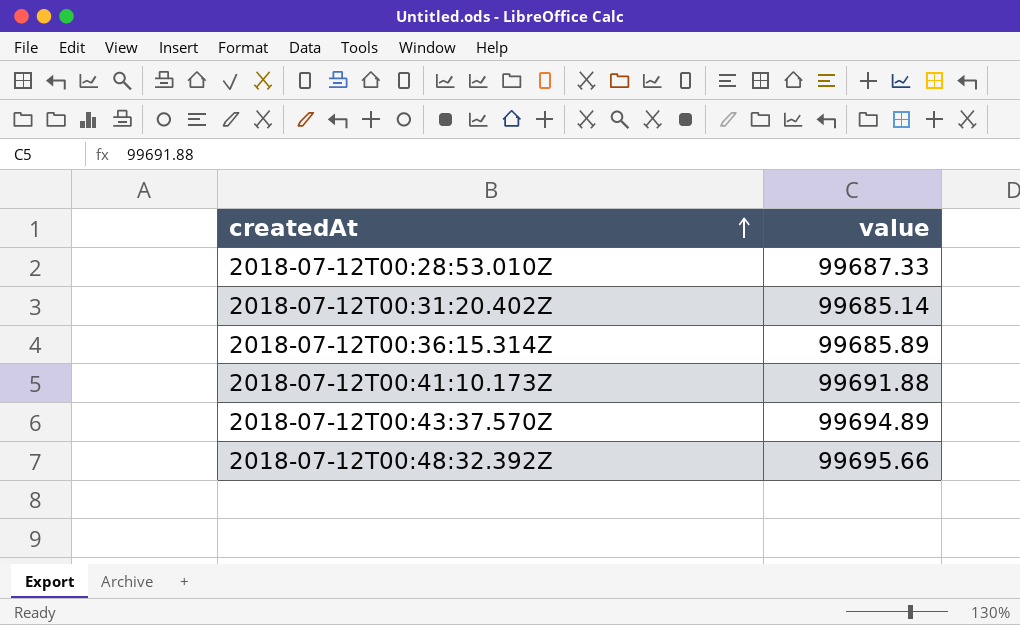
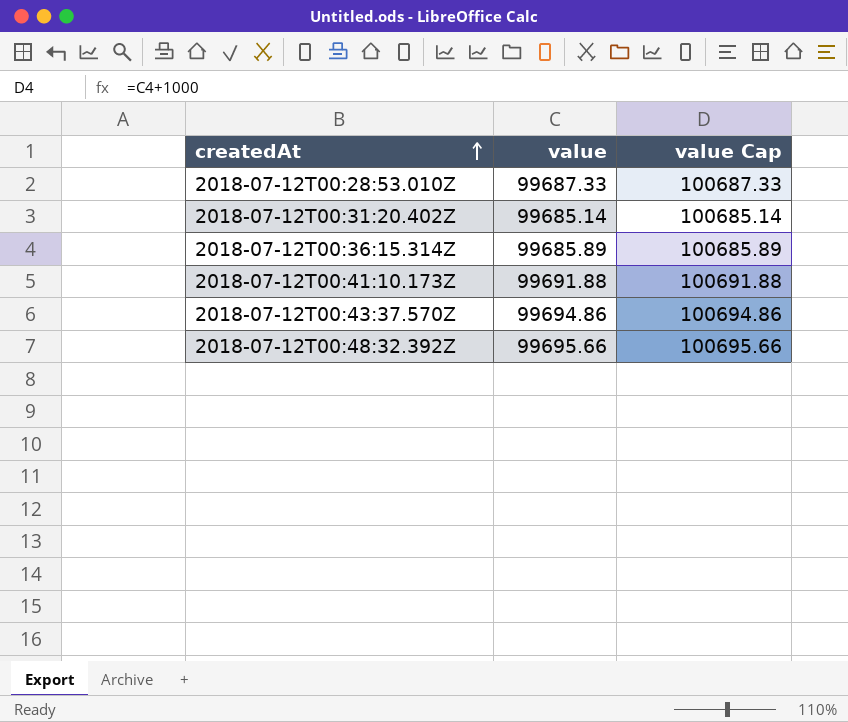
column value Cap | formula: none -> [value] + 1000
2018-07-12T00:43:37.570Z | value: 99694.89 -> 99694.86

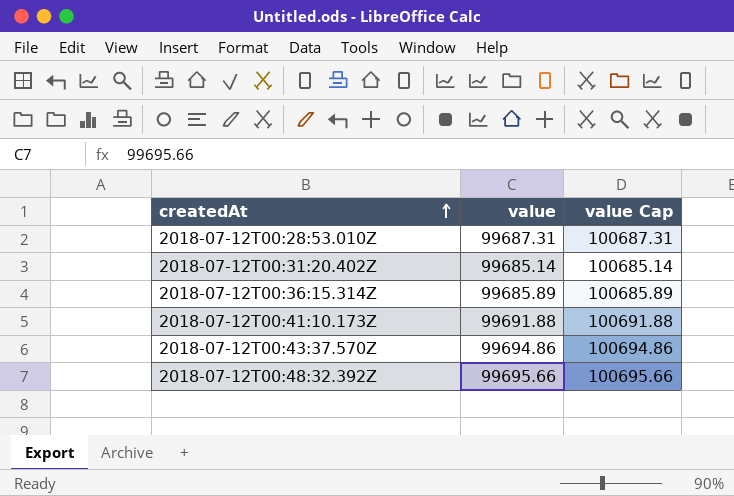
2018-07-12T00:28:53.010Z | value: 99687.33 -> 99687.31
2018-07-12T00:28:53.010Z | value Cap: 100687.33 -> 100687.31

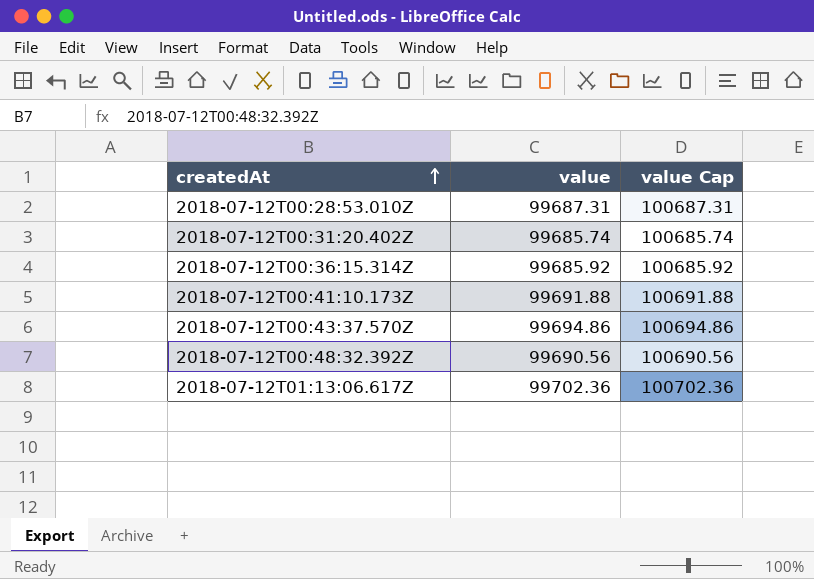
2018-07-12T00:31:20.402Z | value: 99685.14 -> 99685.74
2018-07-12T00:31:20.402Z | value Cap: 100685.14 -> 100685.74
2018-07-12T00:36:15.314Z | value: 99685.89 -> 99685.92
2018-07-12T00:36:15.314Z | value Cap: 100685.89 -> 100685.92
2018-07-12T00:48:32.392Z | value: 99695.66 -> 99690.56
2018-07-12T00:48:32.392Z | value Cap: 100695.66 -> 100690.56
row 2018-07-12T01:13:06.617Z: none -> 99702.36 | 100702.36

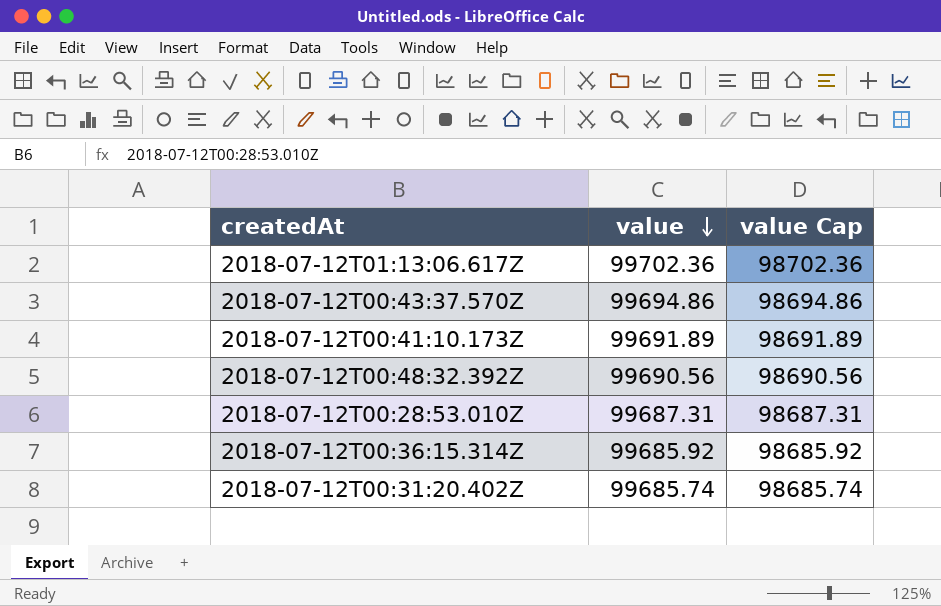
row order: createdAt ascending -> value descending
column value Cap | formula: [value] + 1000 -> [value] - 1000
2018-07-12T00:41:10.173Z | value: 99691.88 -> 99691.89

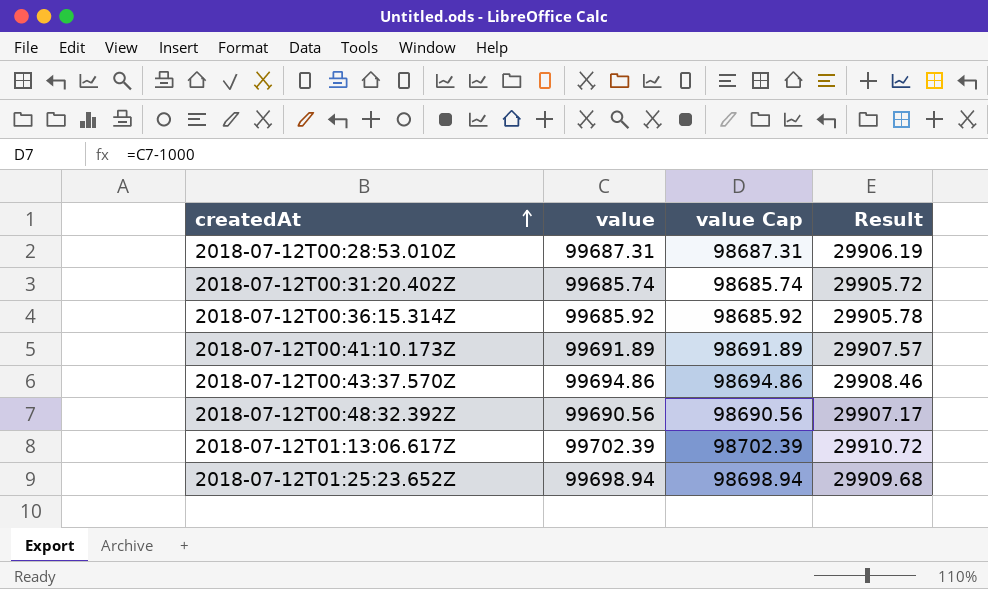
row order: value descending -> createdAt ascending
column Result | formula: none -> [value] * 0.3
2018-07-12T01:13:06.617Z | value: 99702.36 -> 99702.39
2018-07-12T01:13:06.617Z | value Cap: 98702.36 -> 98702.39
row 2018-07-12T01:25:23.652Z: none -> 99698.94 | 98698.94 | 29909.68

